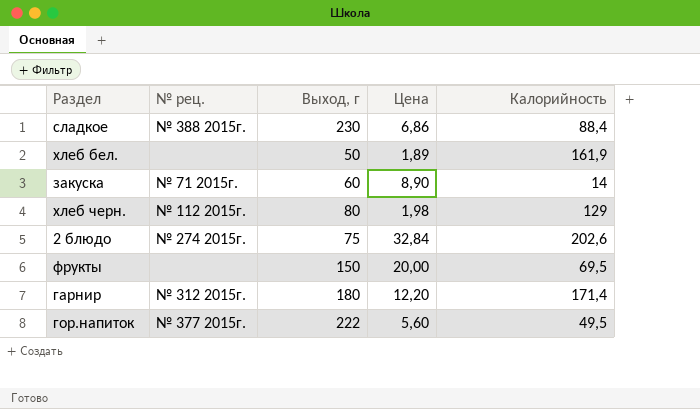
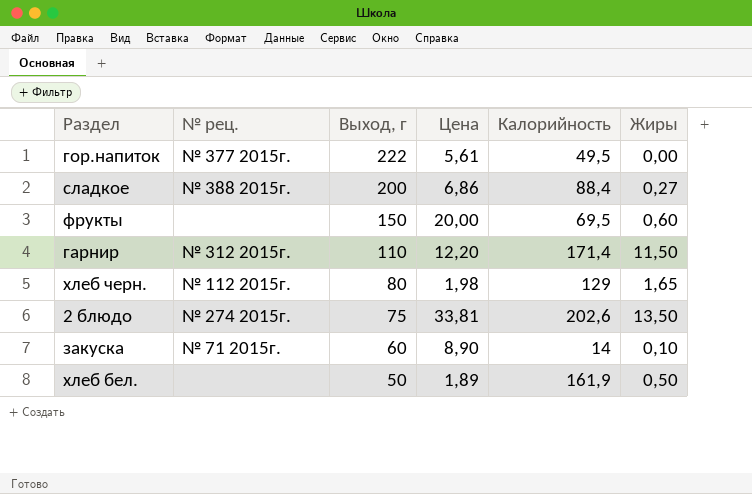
row order: none -> Выход, г descending
column Жиры | position: none -> 6
гор.напиток | Цена: 5,60 -> 5,61
сладкое | Выход, г: 230 -> 200
гарнир | Выход, г: 180 -> 110
2 блюдо | Цена: 32,84 -> 33,81

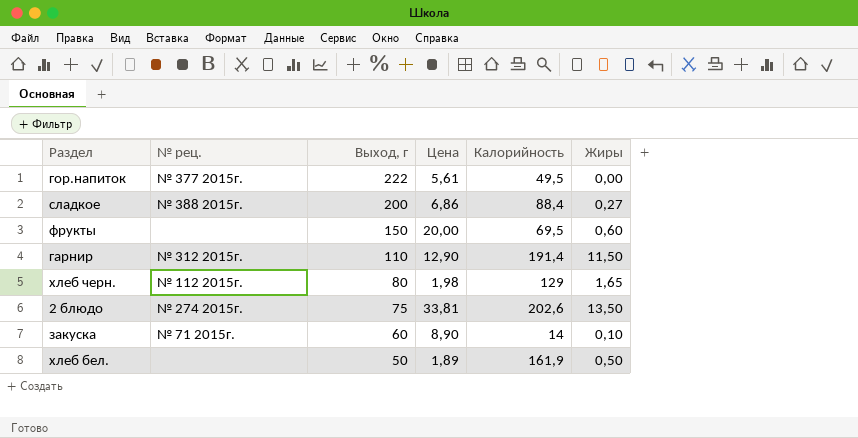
гарнир | Цена: 12,20 -> 12,90
гарнир | Калорийность: 171,4 -> 191,4

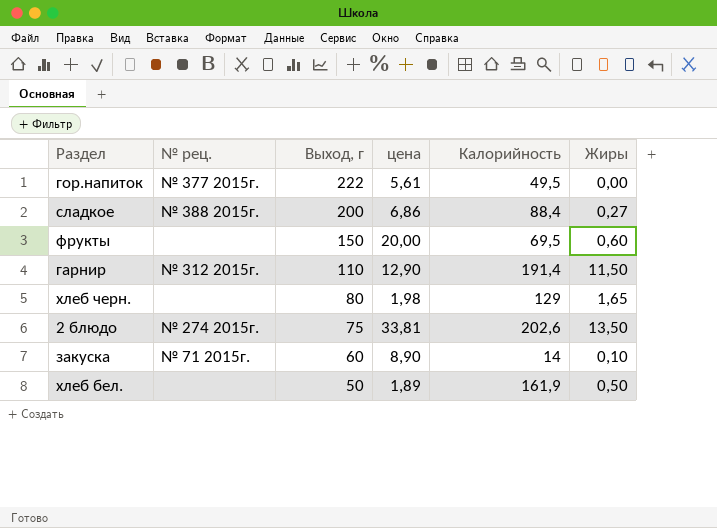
column name: Цена -> цена
хлеб черн. | № рец.: № 112 2015г. -> none

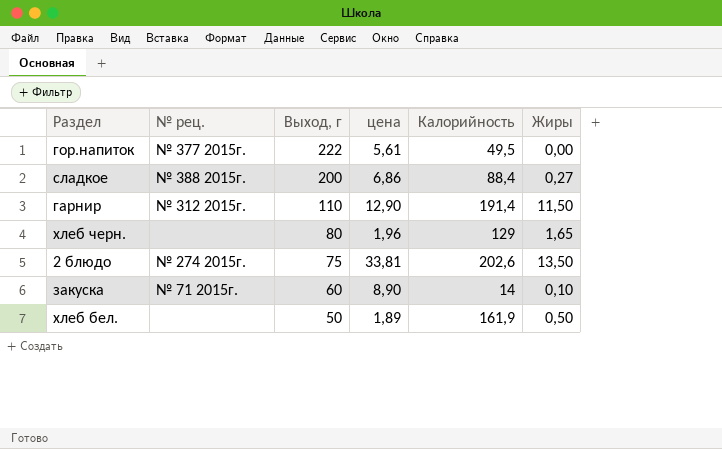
row фрукты: none | 150 | 20,00 | 69,5 | 0,60 -> none
хлеб черн. | цена: 1,98 -> 1,96

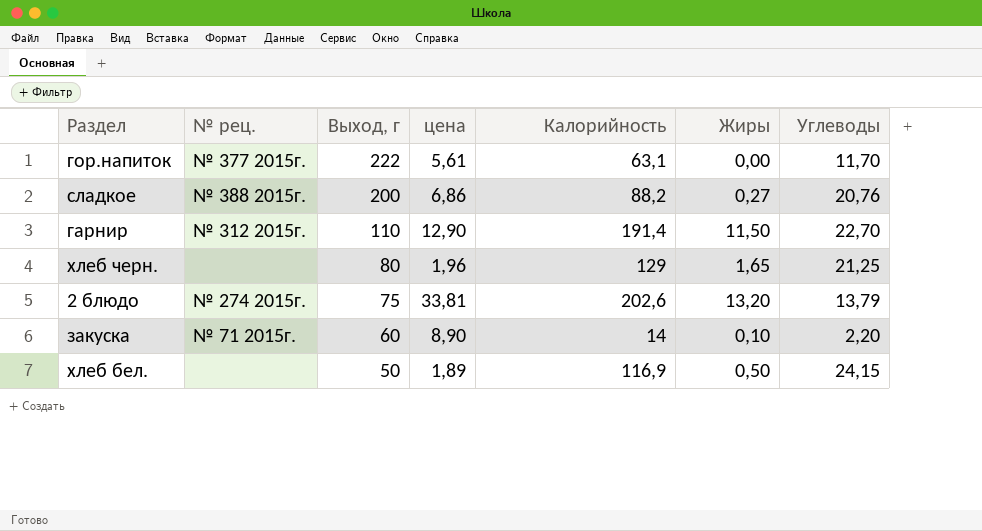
column Углеводы | position: none -> 7
гор.напиток | Калорийность: 49,5 -> 63,1
сладкое | Калорийность: 88,4 -> 88,2
2 блюдо | Жиры: 13,50 -> 13,20
хлеб бел. | Калорийность: 161,9 -> 116,9

